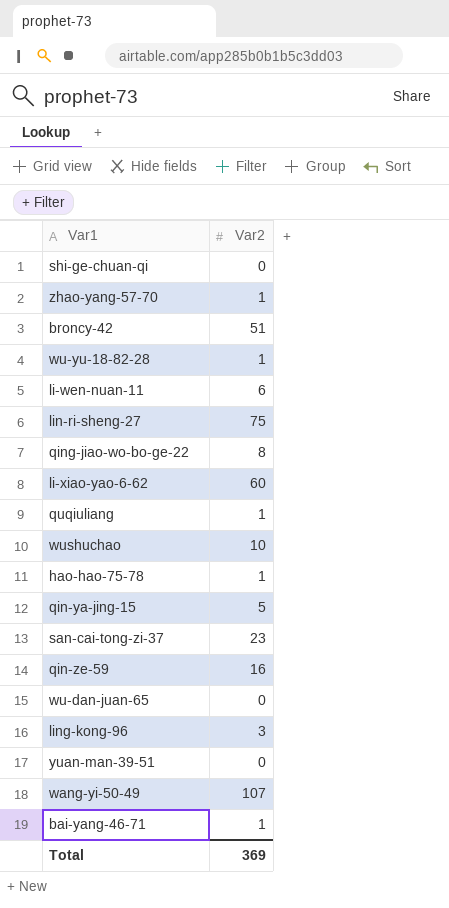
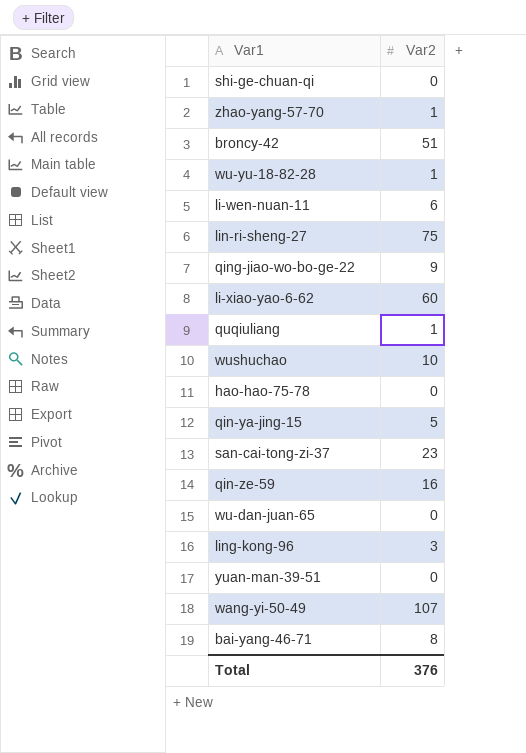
qing-jiao-wo-bo-ge-22 | Var2: 8 -> 9
hao-hao-75-78 | Var2: 1 -> 0
bai-yang-46-71 | Var2: 1 -> 8
Total | Var2: 369 -> 376

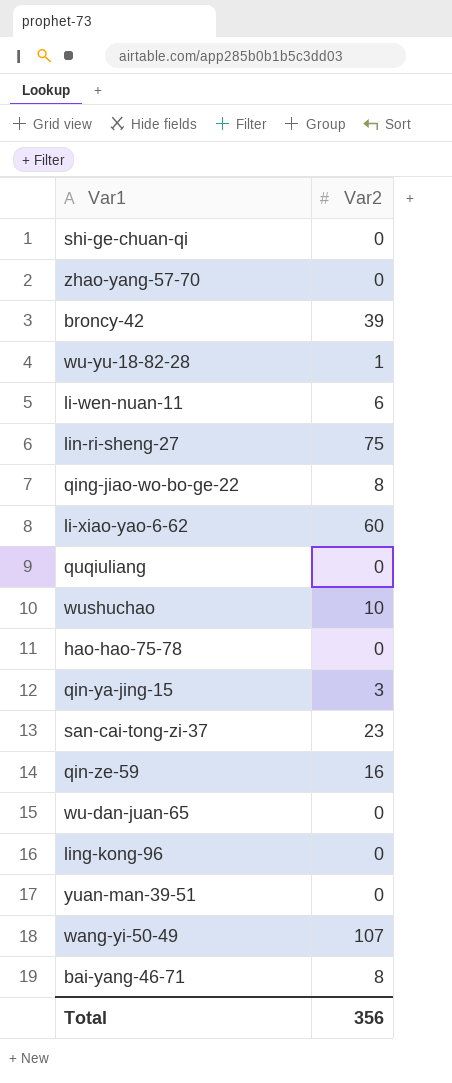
zhao-yang-57-70 | Var2: 1 -> 0
broncy-42 | Var2: 51 -> 39
qing-jiao-wo-bo-ge-22 | Var2: 9 -> 8
quqiuliang | Var2: 1 -> 0
qin-ya-jing-15 | Var2: 5 -> 3
ling-kong-96 | Var2: 3 -> 0
Total | Var2: 376 -> 356

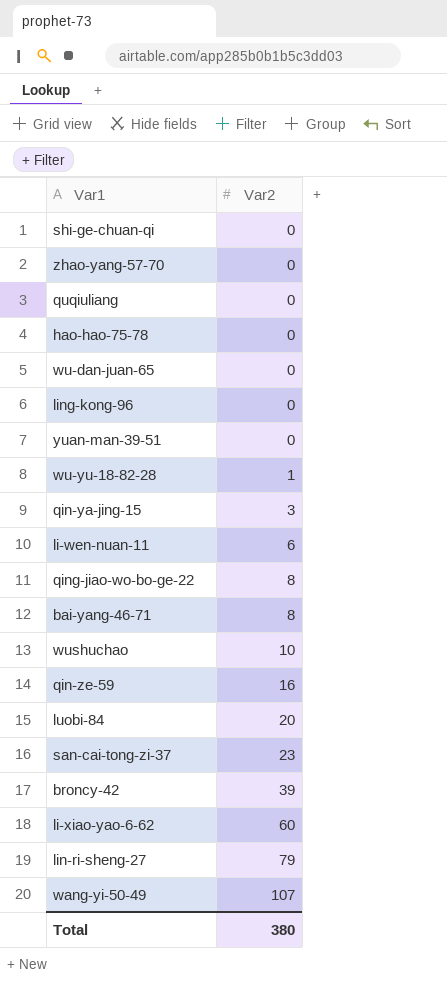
row order: none -> Var2 ascending
row luobi-84: none -> 20
lin-ri-sheng-27 | Var2: 75 -> 79
Total | Var2: 356 -> 380

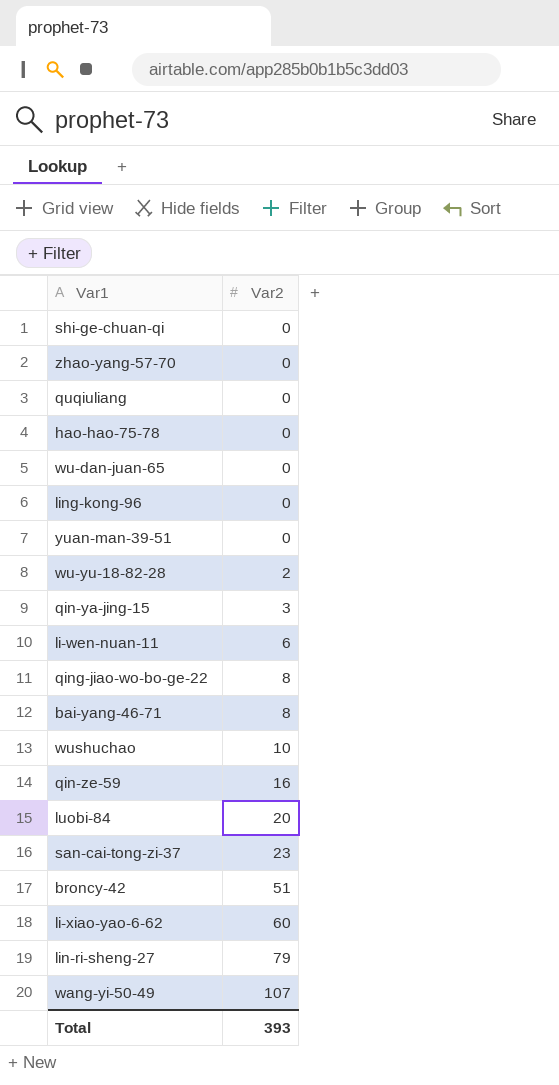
wu-yu-18-82-28 | Var2: 1 -> 2
broncy-42 | Var2: 39 -> 51
Total | Var2: 380 -> 393

